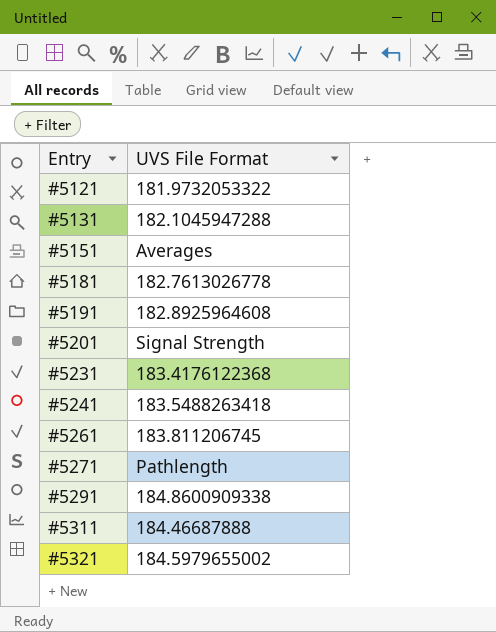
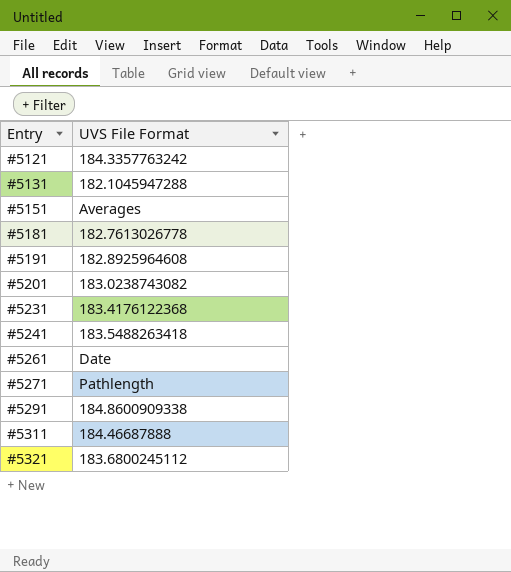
#5121 | UVS File Format: 181.9732053322 -> 184.3357763242
#5201 | UVS File Format: Signal Strength -> 183.0238743082
#5261 | UVS File Format: 183.811206745 -> Date
#5321 | UVS File Format: 184.5979655002 -> 183.6800245112

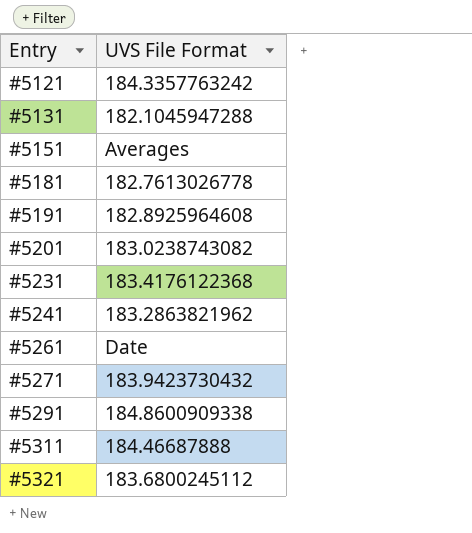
#5241 | UVS File Format: 183.5488263418 -> 183.2863821962
#5271 | UVS File Format: Pathlength -> 183.9423730432

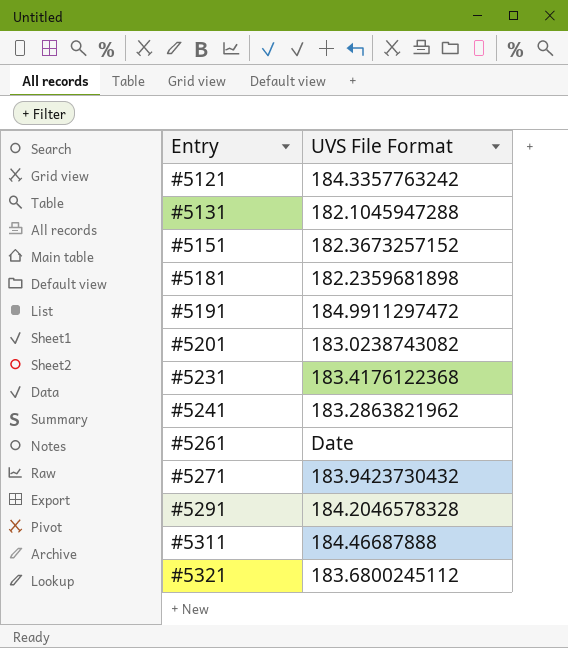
#5151 | UVS File Format: Averages -> 182.3673257152
#5181 | UVS File Format: 182.7613026778 -> 182.2359681898
#5191 | UVS File Format: 182.8925964608 -> 184.9911297472
#5291 | UVS File Format: 184.8600909338 -> 184.2046578328

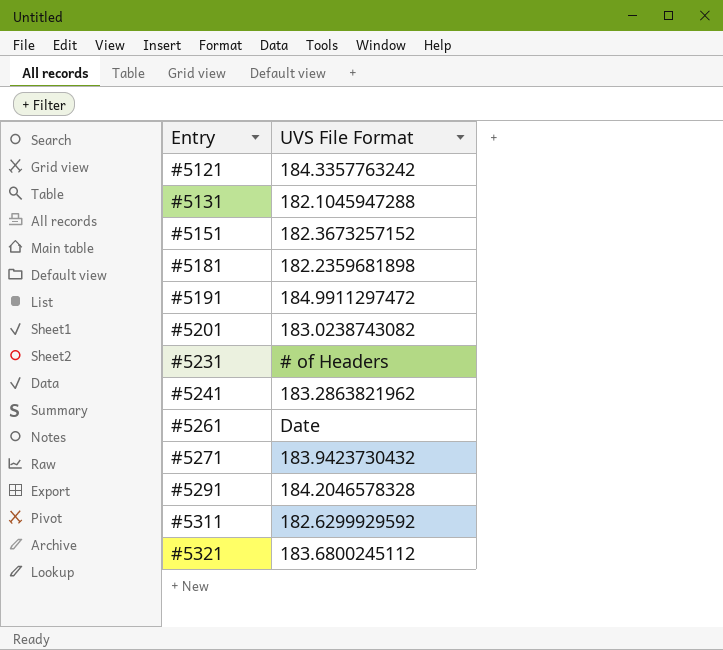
#5231 | UVS File Format: 183.4176122368 -> # of Headers
#5311 | UVS File Format: 184.46687888 -> 182.6299929592

